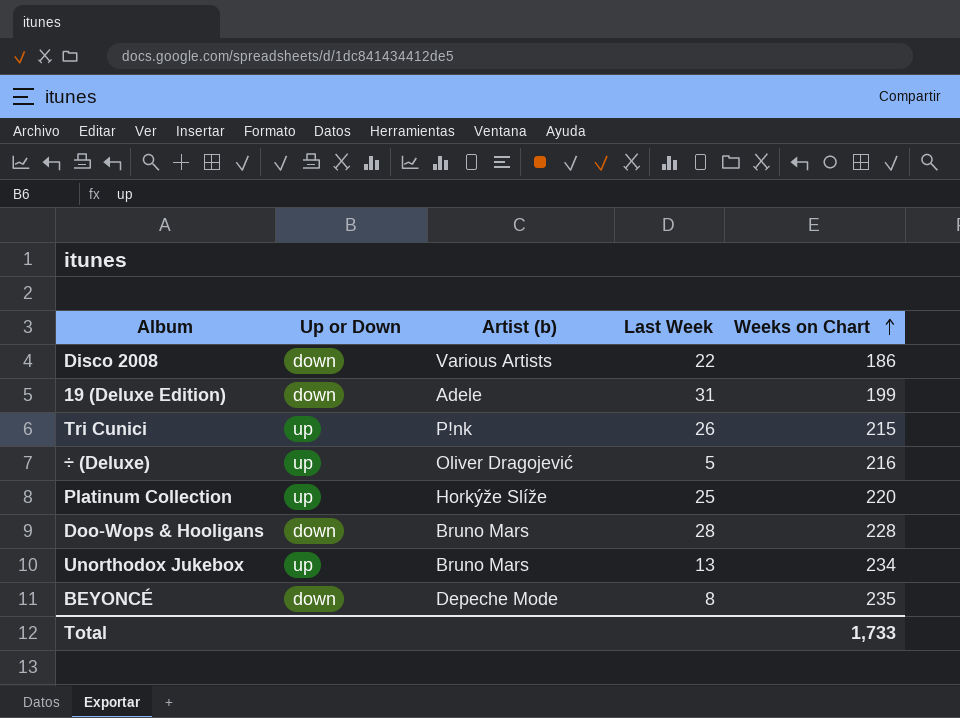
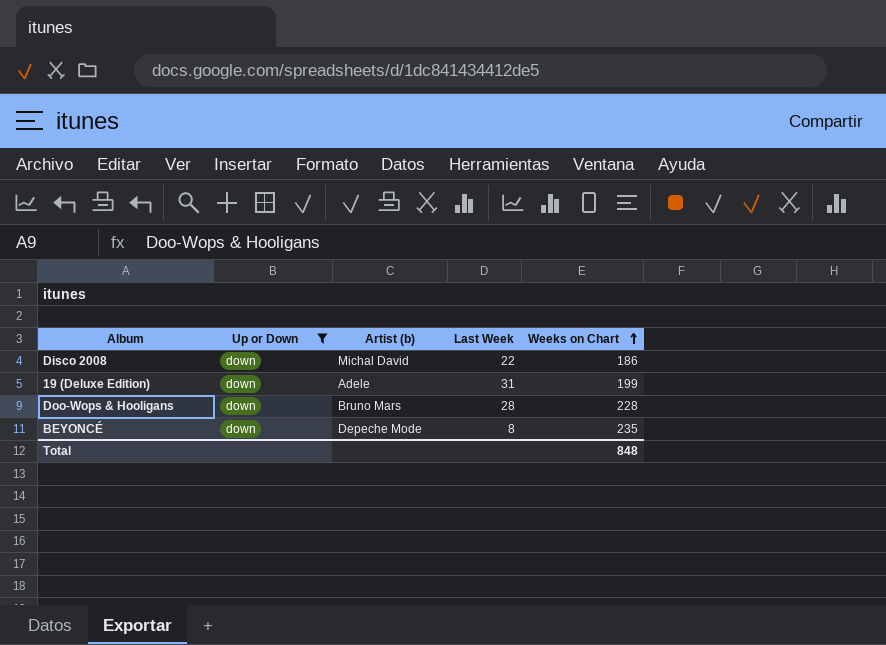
filter: none -> Up or Down = down
Disco 2008 | Artist (b): Various Artists -> Michal David
Total | Weeks on Chart: 1,733 -> 848

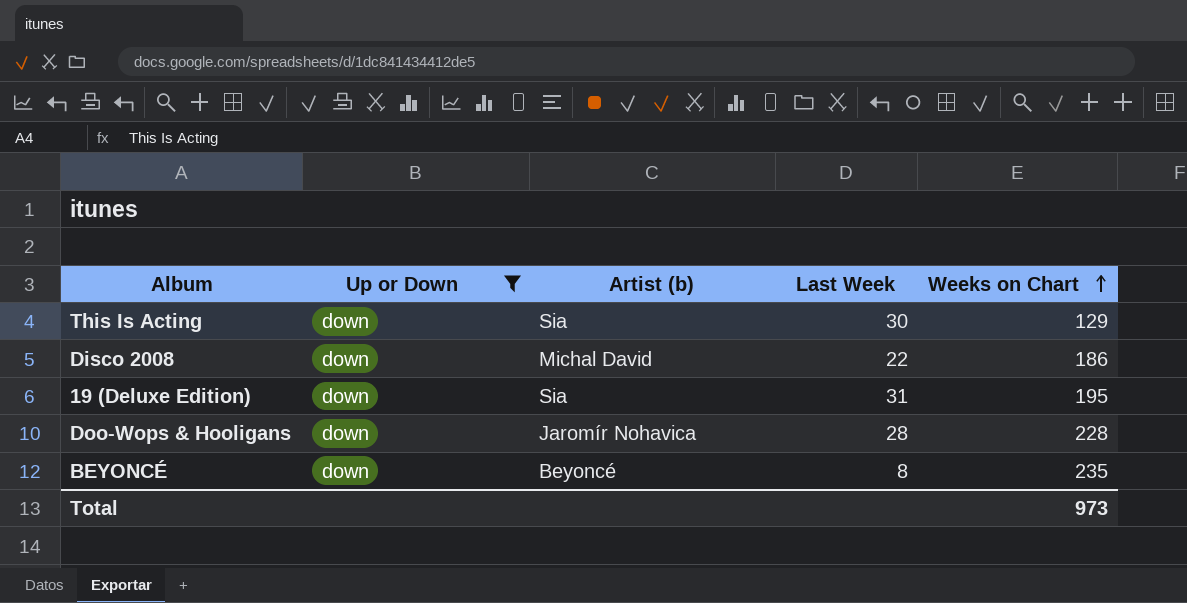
row This Is Acting: none -> down | Sia | 30 | 129
19 (Deluxe Edition) | Artist (b): Adele -> Sia
19 (Deluxe Edition) | Weeks on Chart: 199 -> 195
Doo-Wops & Hooligans | Artist (b): Bruno Mars -> Jaromír Nohavica
BEYONCÉ | Artist (b): Depeche Mode -> Beyoncé
Total | Weeks on Chart: 848 -> 973

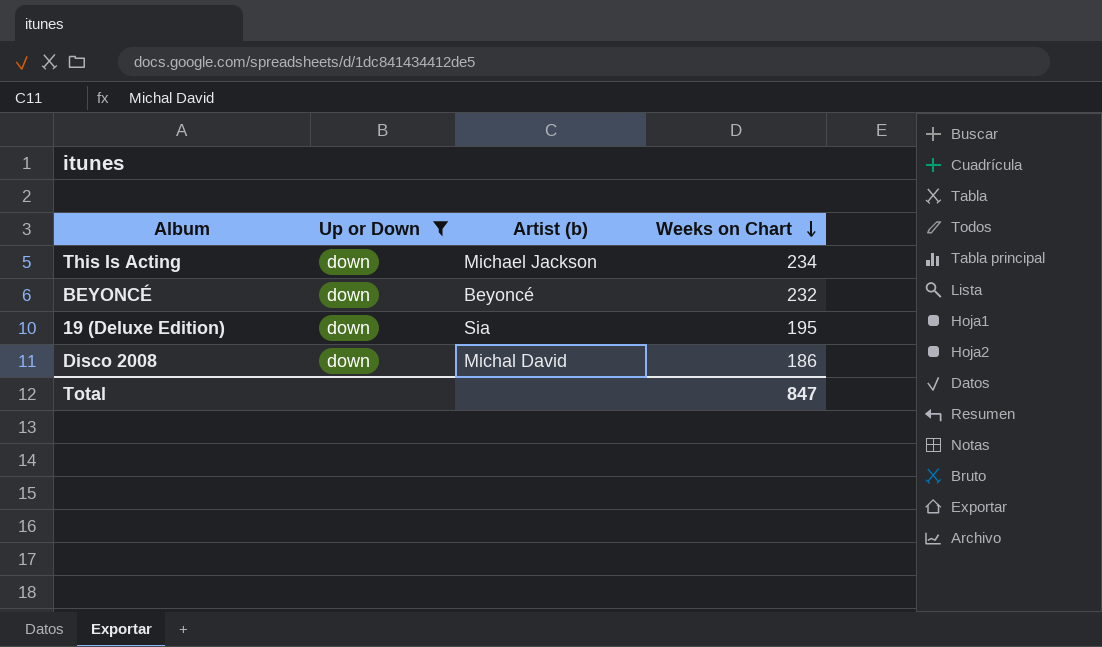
row order: Weeks on Chart ascending -> Weeks on Chart descending
column Last Week | position: 4 -> none
row Doo-Wops & Hooligans: down | Jaromír Nohavica | 28 | 228 -> none
This Is Acting | Artist (b): Sia -> Michael Jackson
This Is Acting | Weeks on Chart: 129 -> 234
BEYONCÉ | Weeks on Chart: 235 -> 232
Total | Weeks on Chart: 973 -> 847

